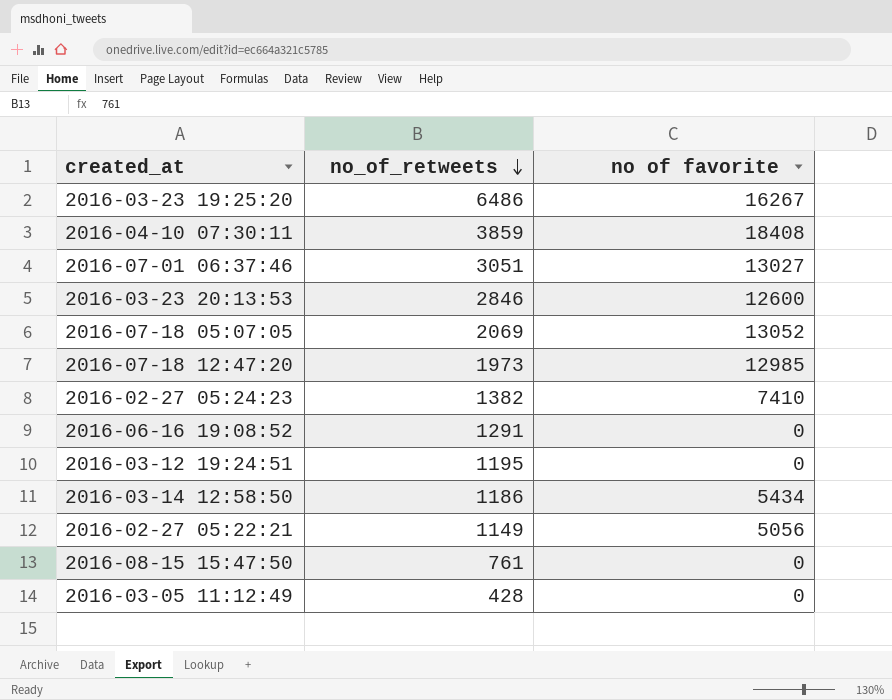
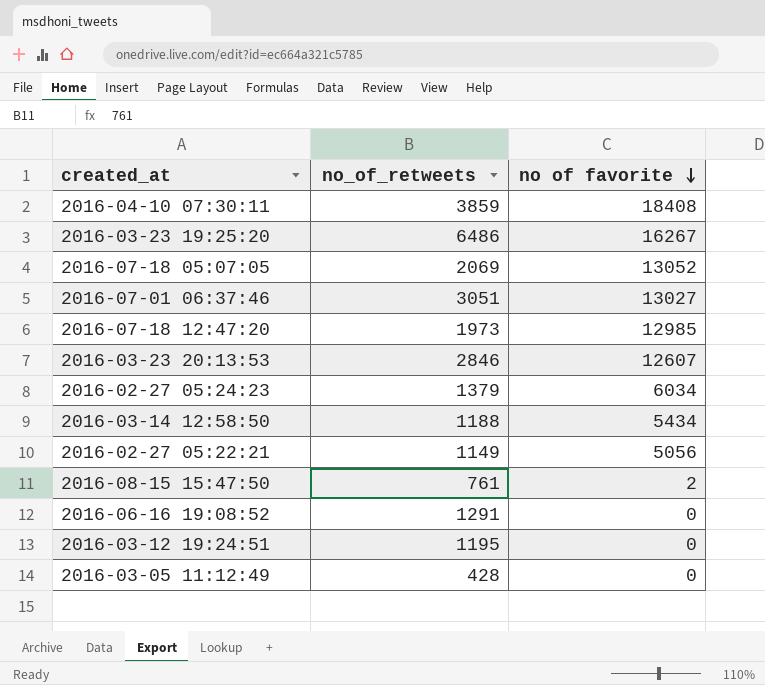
row order: no_of_retweets descending -> no of favorite descending
2016-03-23 20:13:53 | no of favorite: 12600 -> 12607
2016-02-27 05:24:23 | no_of_retweets: 1382 -> 1379
2016-02-27 05:24:23 | no of favorite: 7410 -> 6034
2016-03-14 12:58:50 | no_of_retweets: 1186 -> 1188
2016-08-15 15:47:50 | no of favorite: 0 -> 2

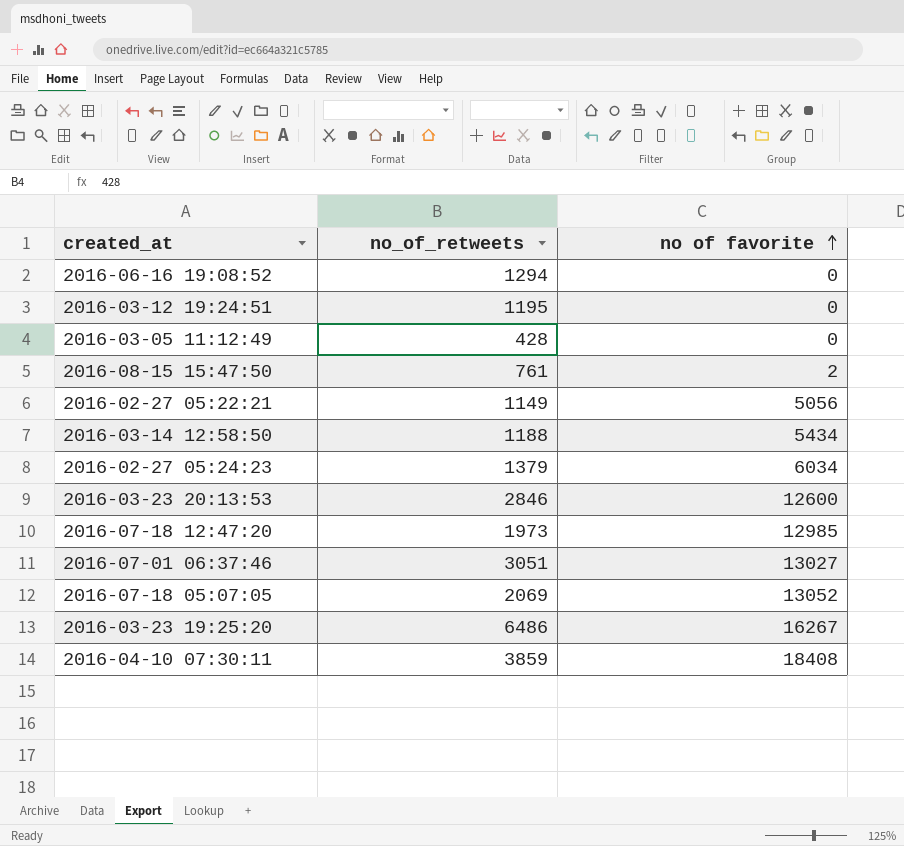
row order: no of favorite descending -> no of favorite ascending
2016-06-16 19:08:52 | no_of_retweets: 1291 -> 1294
2016-03-23 20:13:53 | no of favorite: 12607 -> 12600

